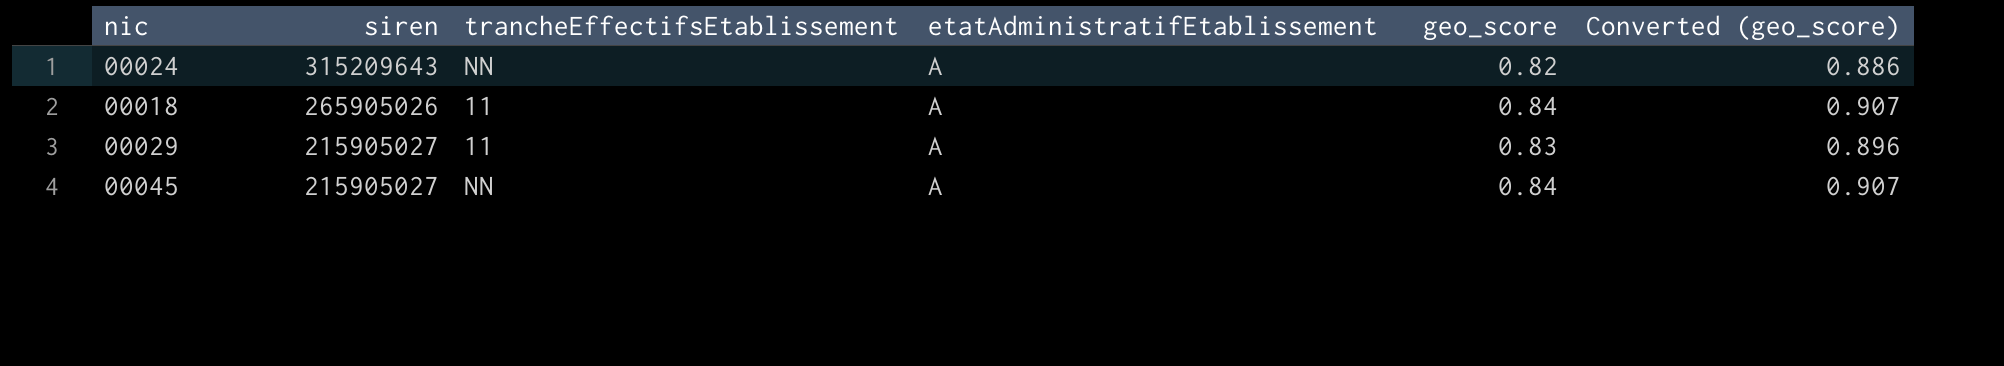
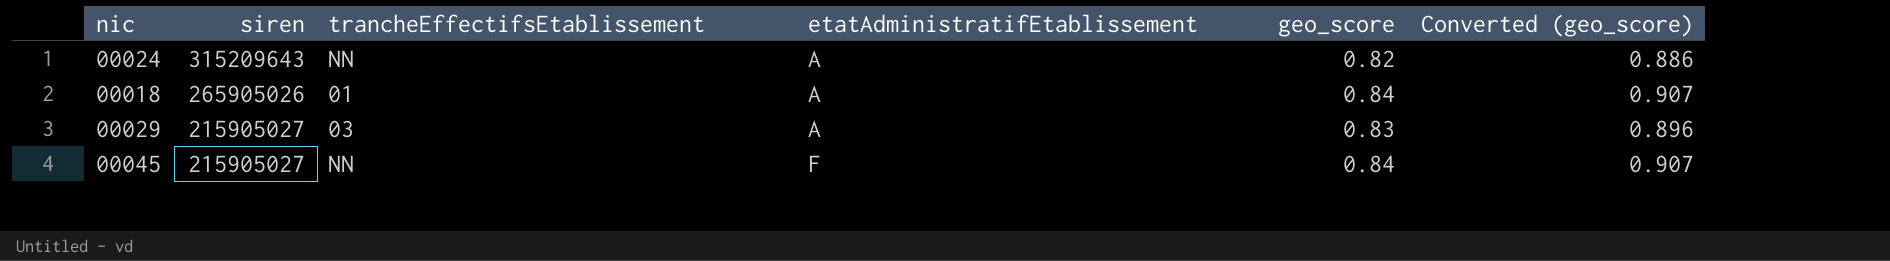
00018 | trancheEffectifsEtablissement: 11 -> 01
00029 | trancheEffectifsEtablissement: 11 -> 03
00045 | etatAdministratifEtablissement: A -> F

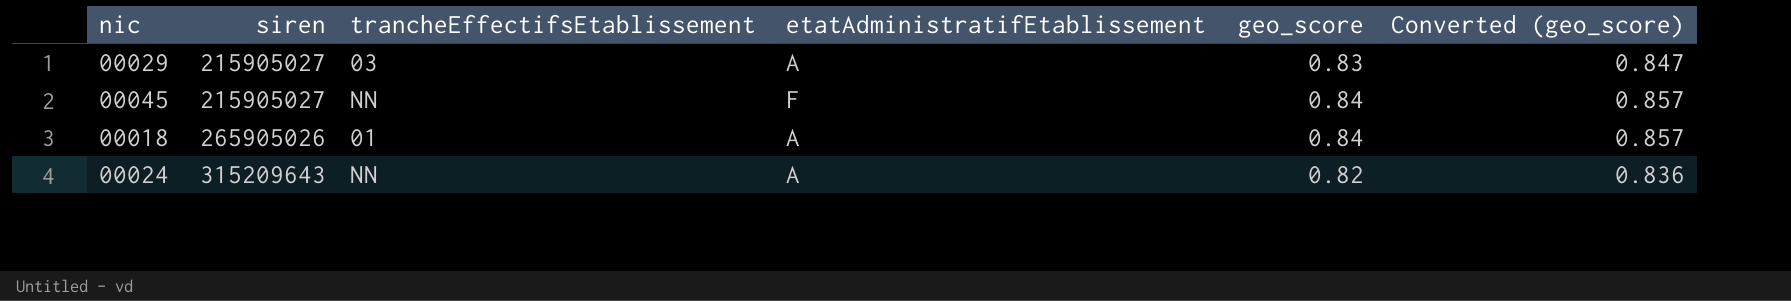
row order: siren descending -> siren ascending
column Converted (geo_score) | formula: [geo_score] * 1.08 -> [geo_score] * 1.02

